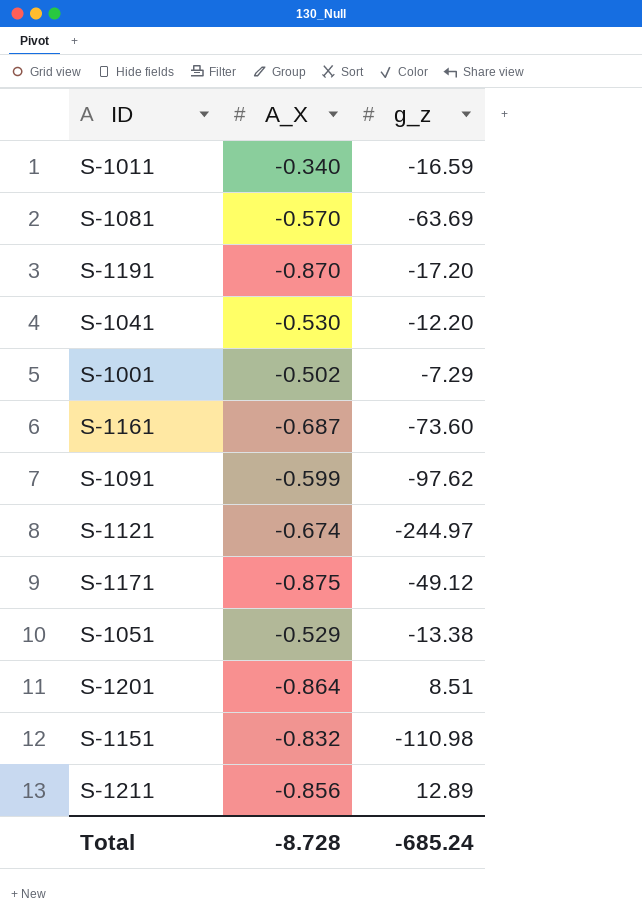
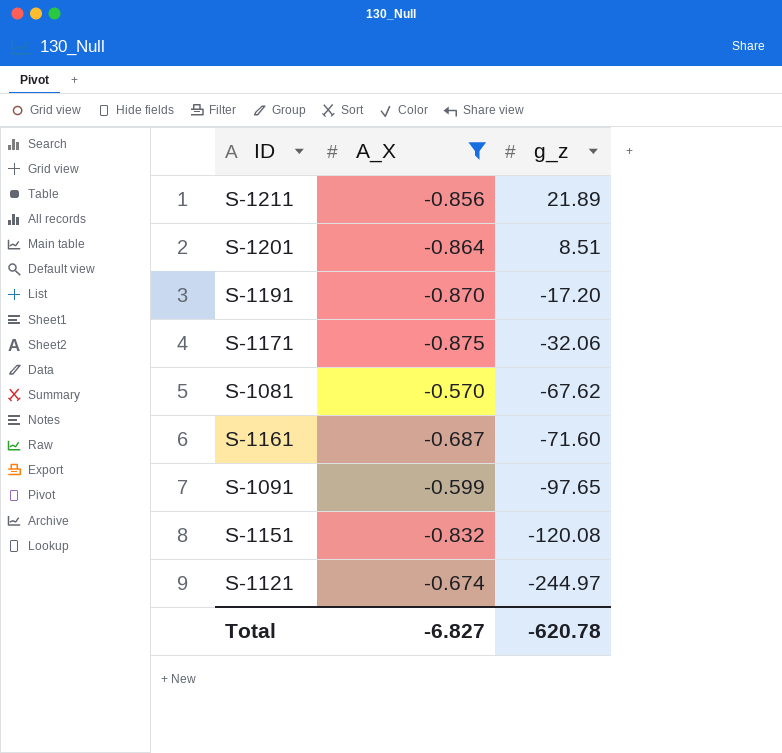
filter: none -> A_X <= -0.570
row order: none -> g_z descending
S-1211 | g_z: 12.89 -> 21.89
S-1171 | g_z: -49.12 -> -32.06
S-1081 | g_z: -63.69 -> -67.62
S-1161 | g_z: -73.60 -> -71.60
S-1091 | g_z: -97.62 -> -97.65
S-1151 | g_z: -110.98 -> -120.08
Total | A_X: -8.728 -> -6.827
Total | g_z: -685.24 -> -620.78

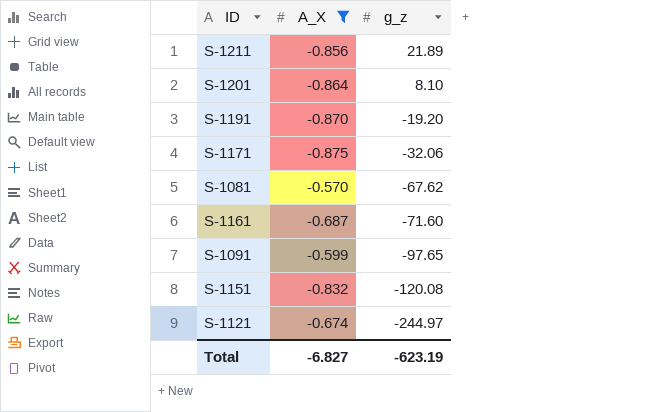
S-1201 | g_z: 8.51 -> 8.10
S-1191 | g_z: -17.20 -> -19.20
Total | g_z: -620.78 -> -623.19

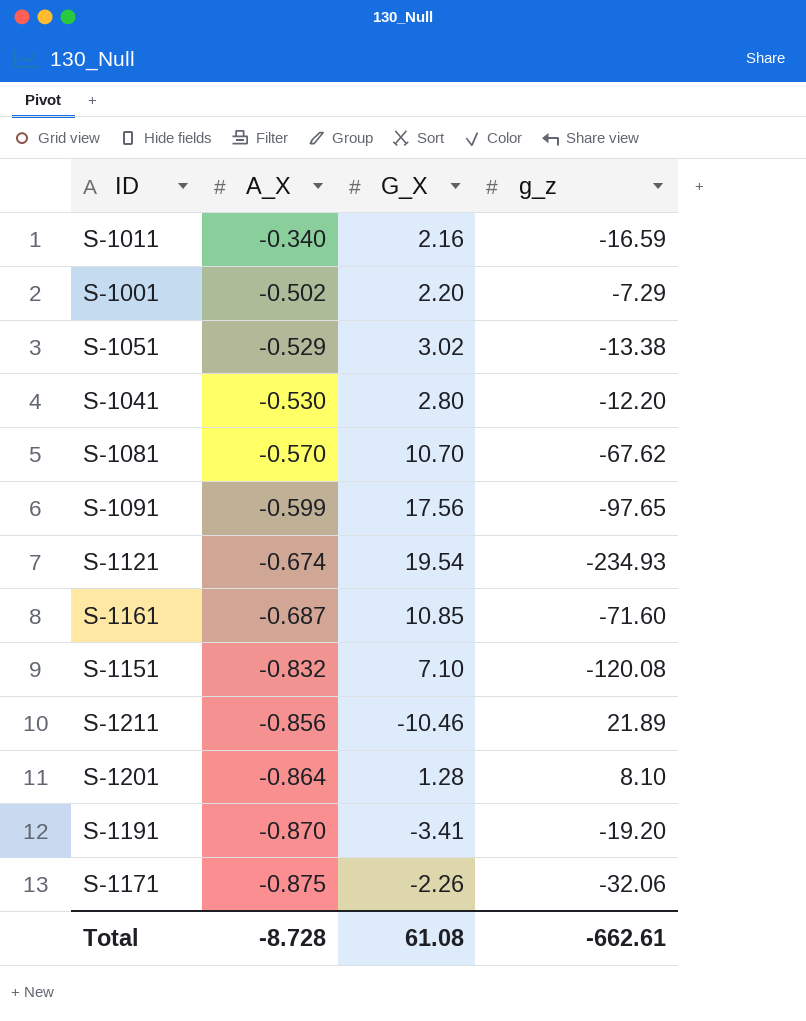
filter: A_X <= -0.570 -> none
row order: g_z descending -> A_X descending
column G_X | position: none -> 3
S-1121 | g_z: -244.97 -> -234.93
Total | A_X: -6.827 -> -8.728
Total | g_z: -623.19 -> -662.61

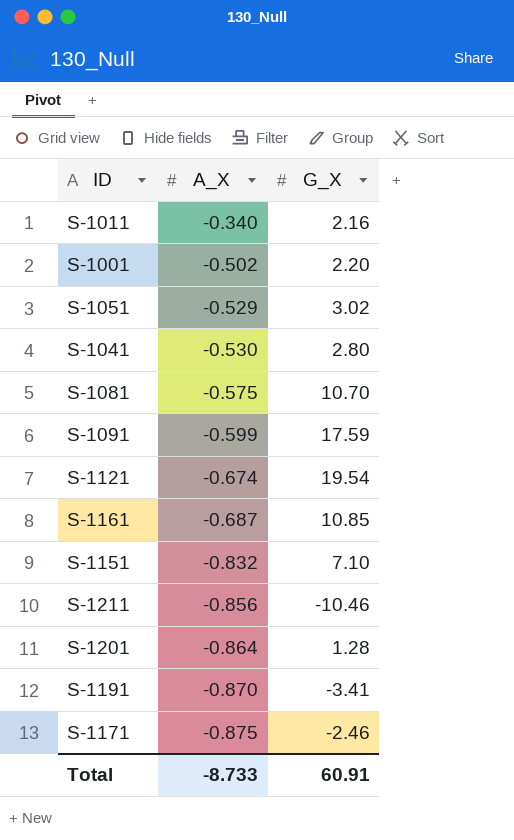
column g_z | position: 4 -> none
S-1081 | A_X: -0.570 -> -0.575
S-1091 | G_X: 17.56 -> 17.59
S-1171 | G_X: -2.26 -> -2.46
Total | A_X: -8.728 -> -8.733
Total | G_X: 61.08 -> 60.91

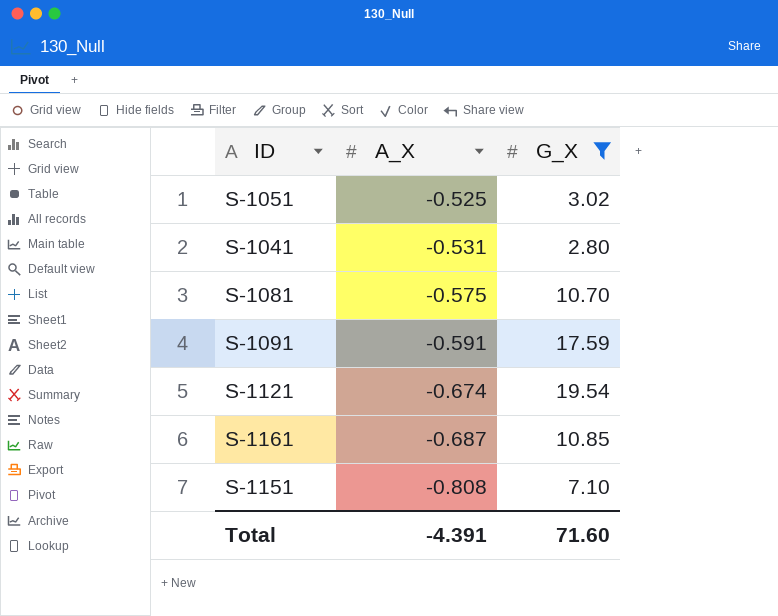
filter: none -> G_X >= 2.80
S-1051 | A_X: -0.529 -> -0.525
S-1041 | A_X: -0.530 -> -0.531
S-1091 | A_X: -0.599 -> -0.591
S-1151 | A_X: -0.832 -> -0.808
Total | A_X: -8.733 -> -4.391
Total | G_X: 60.91 -> 71.60

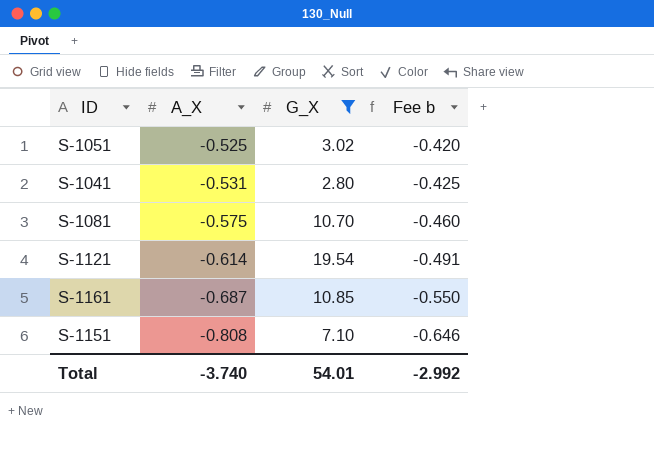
column Fee b | formula: none -> [A_X] * 0.8
row S-1091: -0.591 | 17.59 -> none
S-1121 | A_X: -0.674 -> -0.614
Total | A_X: -4.391 -> -3.740
Total | G_X: 71.60 -> 54.01

